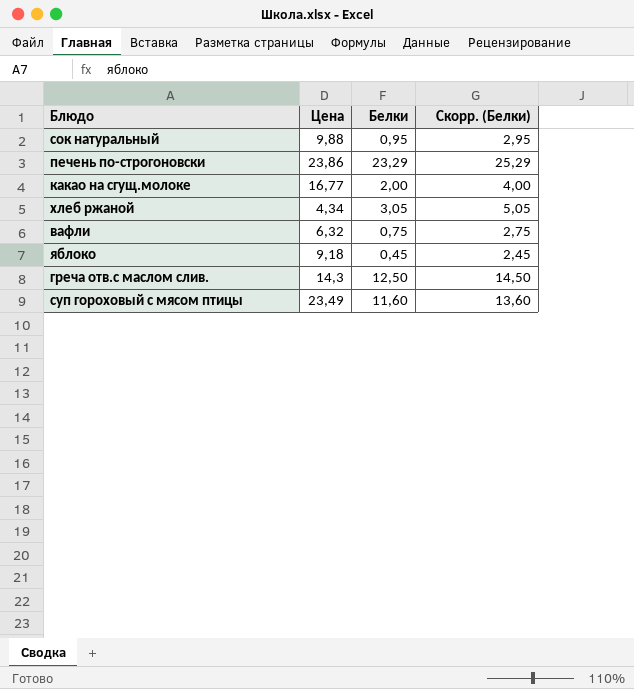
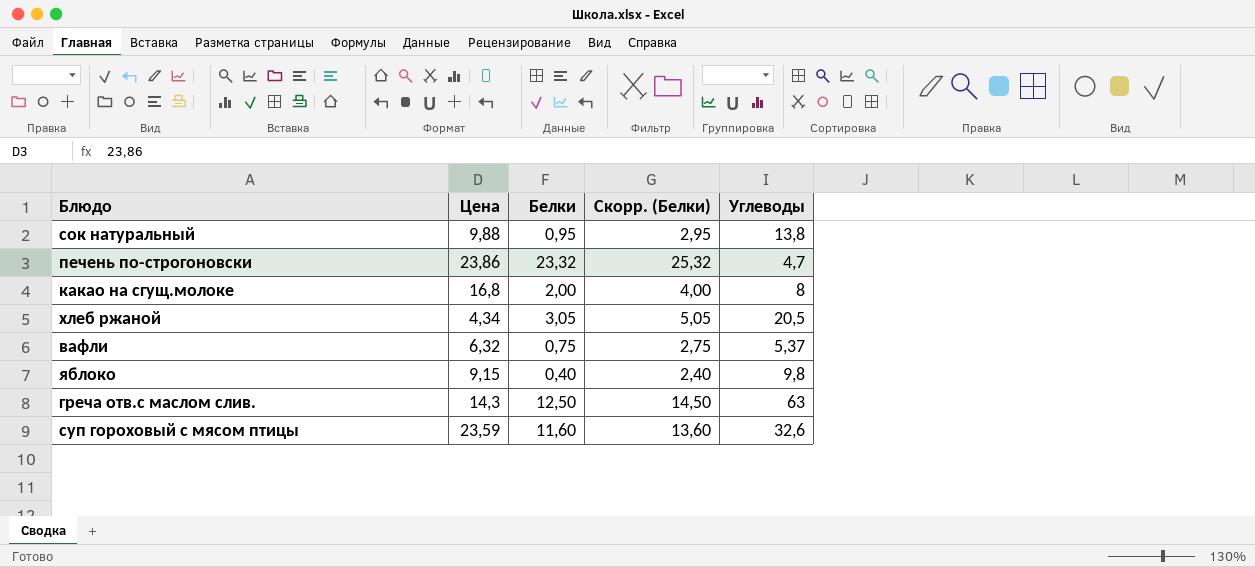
column Углеводы | position: none -> 5
печень по-строгоновски | Белки: 23,29 -> 23,32
печень по-строгоновски | Скорр. (Белки): 25,29 -> 25,32
какао на сгущ.молоке | Цена: 16,77 -> 16,8
яблоко | Цена: 9,18 -> 9,15
яблоко | Белки: 0,45 -> 0,40
яблоко | Скорр. (Белки): 2,45 -> 2,40
суп гороховый с мясом птицы | Цена: 23,49 -> 23,59

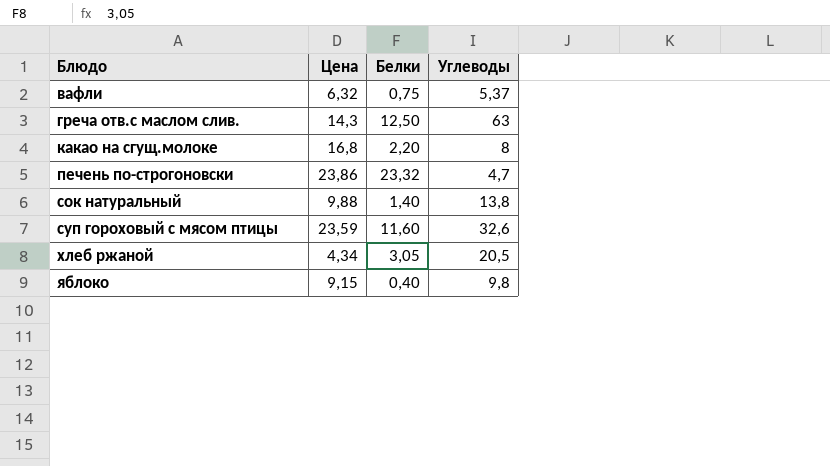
row order: none -> Блюдо ascending
column Скорр. (Белки) | formula: [Белки] + 2 -> none
какао на сгущ.молоке | Белки: 2,00 -> 2,20
сок натуральный | Белки: 0,95 -> 1,40

